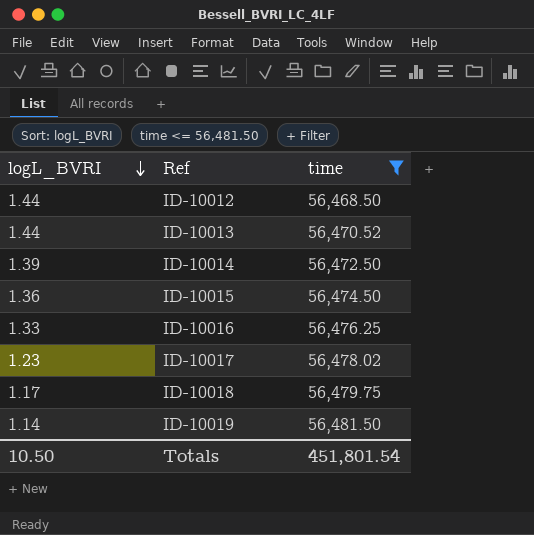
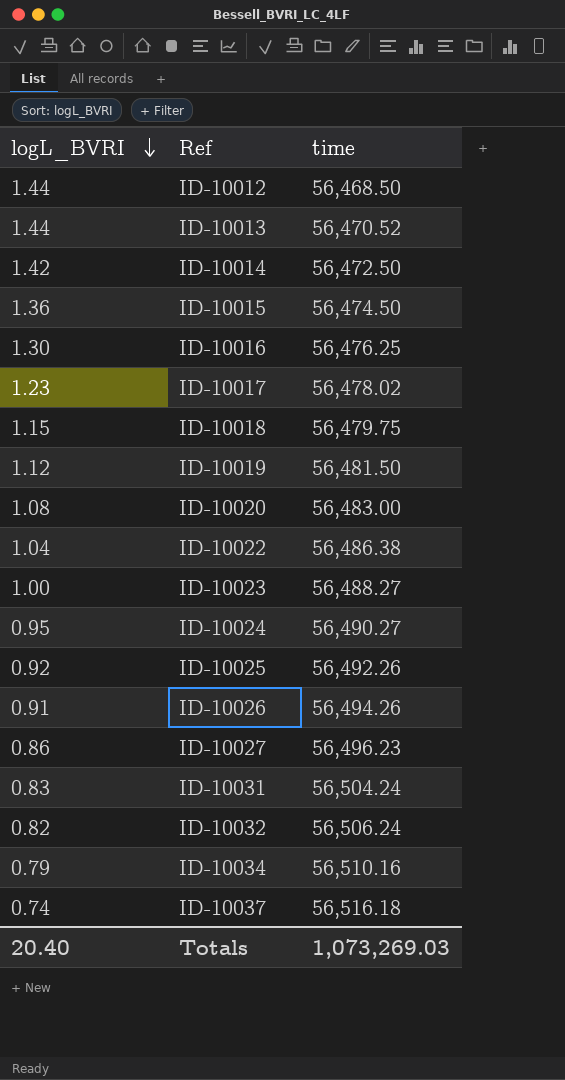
filter: time <= 56,481.50 -> none
ID-10014 | logL_BVRI: 1.39 -> 1.42
ID-10016 | logL_BVRI: 1.33 -> 1.30
ID-10018 | logL_BVRI: 1.17 -> 1.15
ID-10019 | logL_BVRI: 1.14 -> 1.12
Totals | logL_BVRI: 10.50 -> 20.40
Totals | time: 451,801.54 -> 1,073,269.03

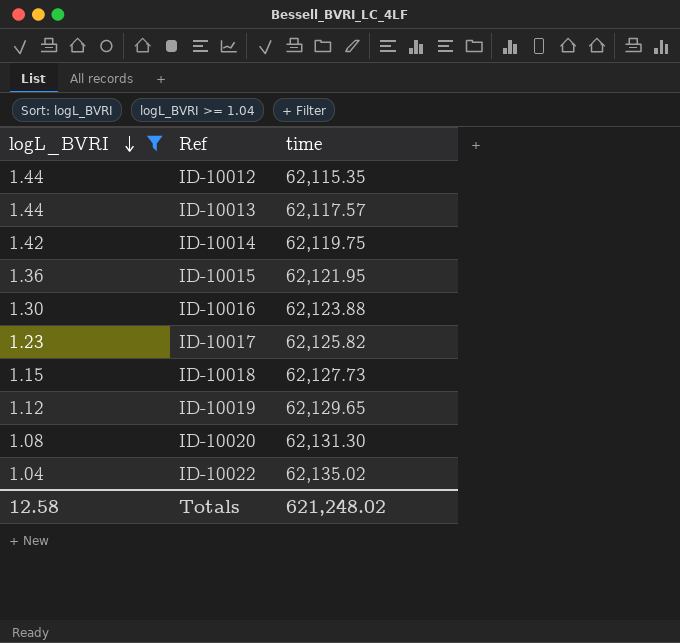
filter: none -> logL_BVRI >= 1.04
ID-10012 | time: 56,468.50 -> 62,115.35
ID-10013 | time: 56,470.52 -> 62,117.57
ID-10014 | time: 56,472.50 -> 62,119.75
ID-10015 | time: 56,474.50 -> 62,121.95
ID-10016 | time: 56,476.25 -> 62,123.88
ID-10017 | time: 56,478.02 -> 62,125.82
ID-10018 | time: 56,479.75 -> 62,127.73
ID-10019 | time: 56,481.50 -> 62,129.65
ID-10020 | time: 56,483.00 -> 62,131.30
ID-10022 | time: 56,486.38 -> 62,135.02
Totals | logL_BVRI: 20.40 -> 12.58
Totals | time: 1,073,269.03 -> 621,248.02

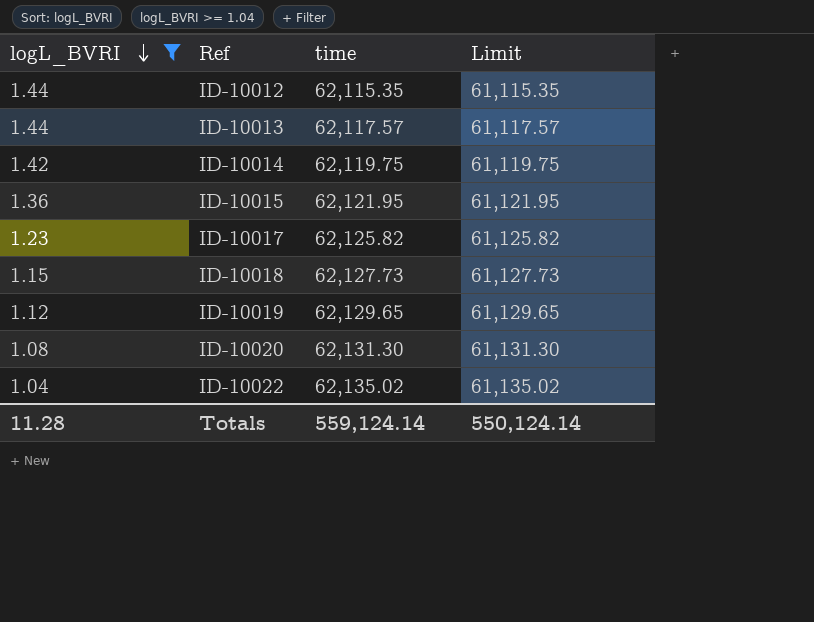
column Limit | formula: none -> [time] - 1000
row ID-10016: 1.30 | 62,123.88 -> none
Totals | logL_BVRI: 12.58 -> 11.28
Totals | time: 621,248.02 -> 559,124.14

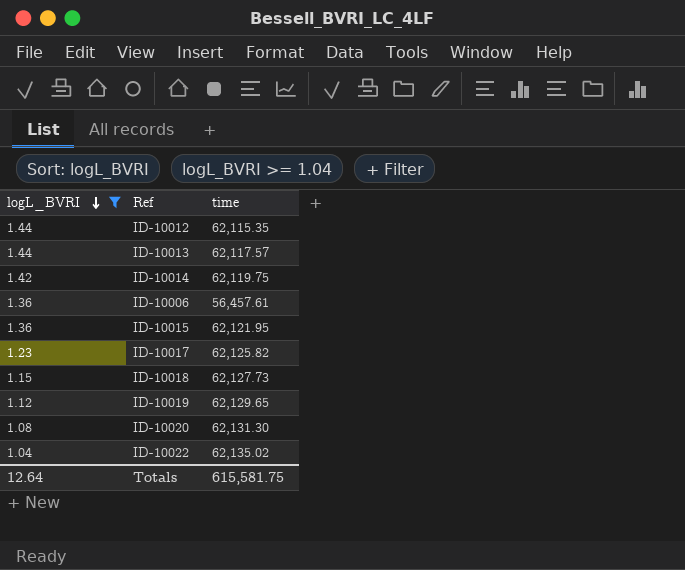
column Limit | formula: [time] - 1000 -> none
row ID-10006: none -> 1.36 | 56,457.61
Totals | logL_BVRI: 11.28 -> 12.64
Totals | time: 559,124.14 -> 615,581.75

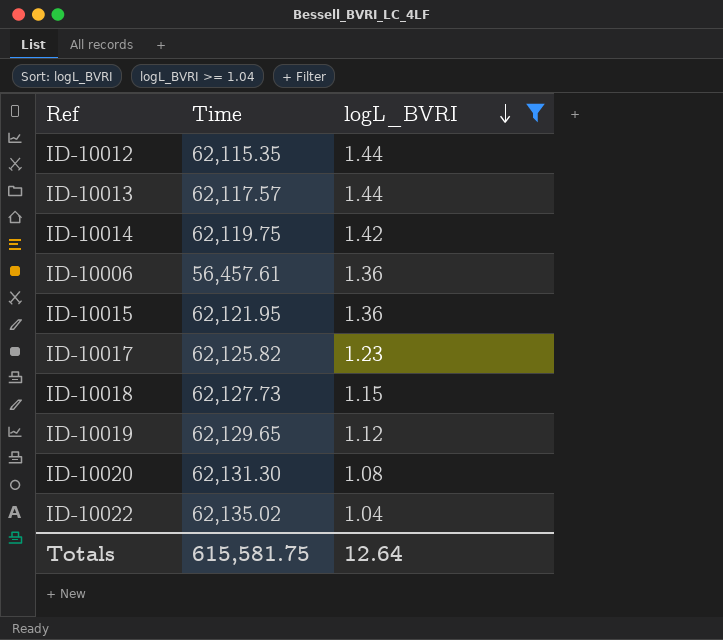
column name: time -> Time
column logL_BVRI | position: 1 -> 3

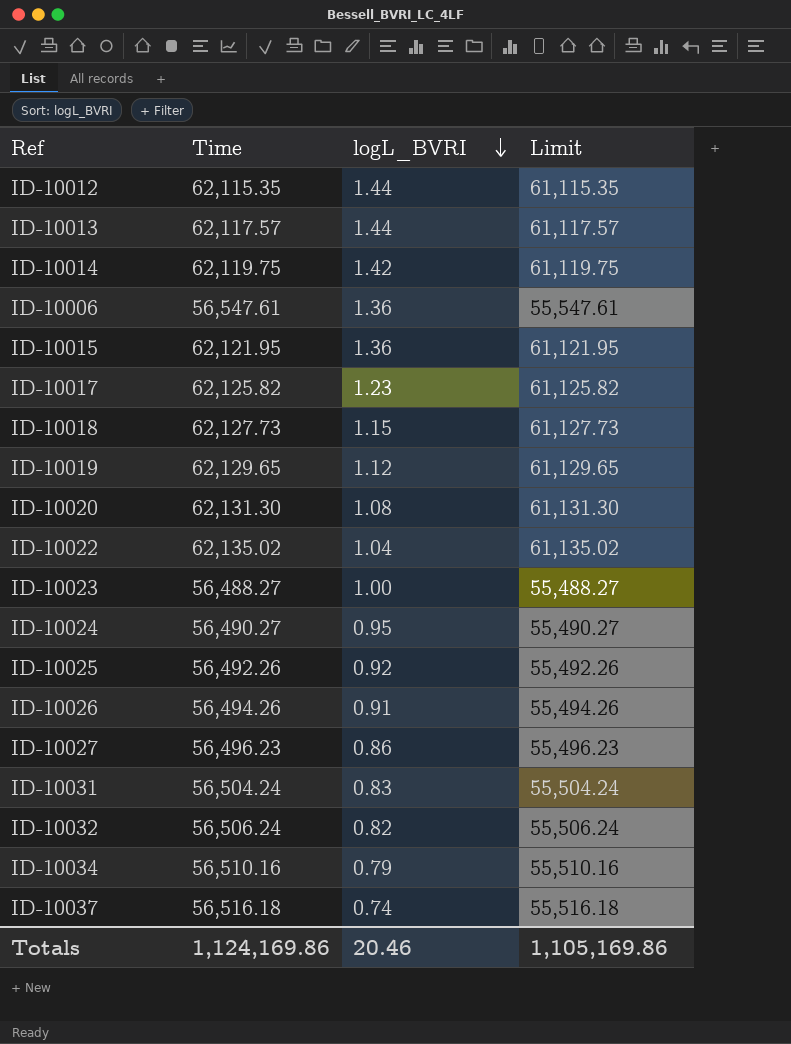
filter: logL_BVRI >= 1.04 -> none
column Limit | formula: none -> [Time] - 1000
ID-10006 | Time: 56,457.61 -> 56,547.61
Totals | Time: 615,581.75 -> 1,124,169.86
Totals | logL_BVRI: 12.64 -> 20.46

